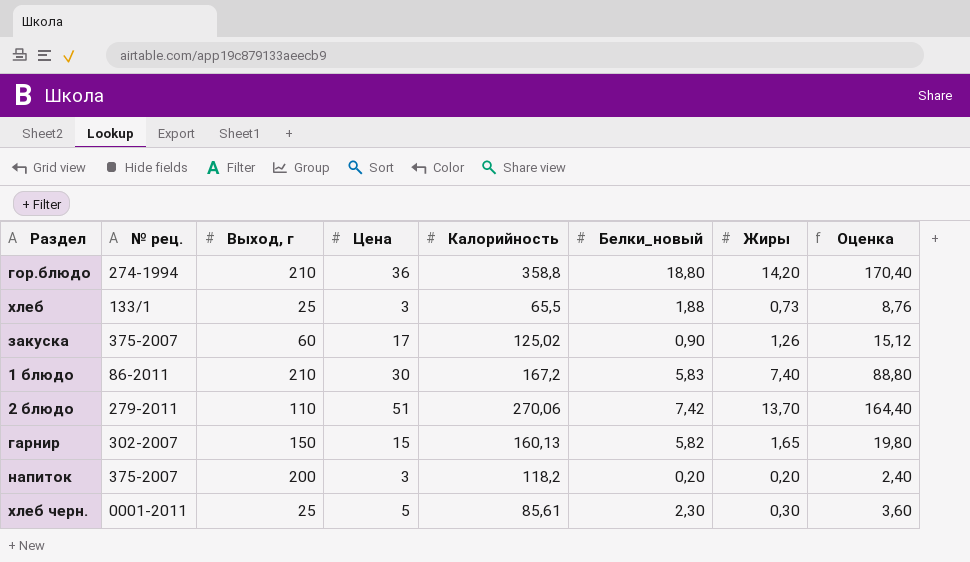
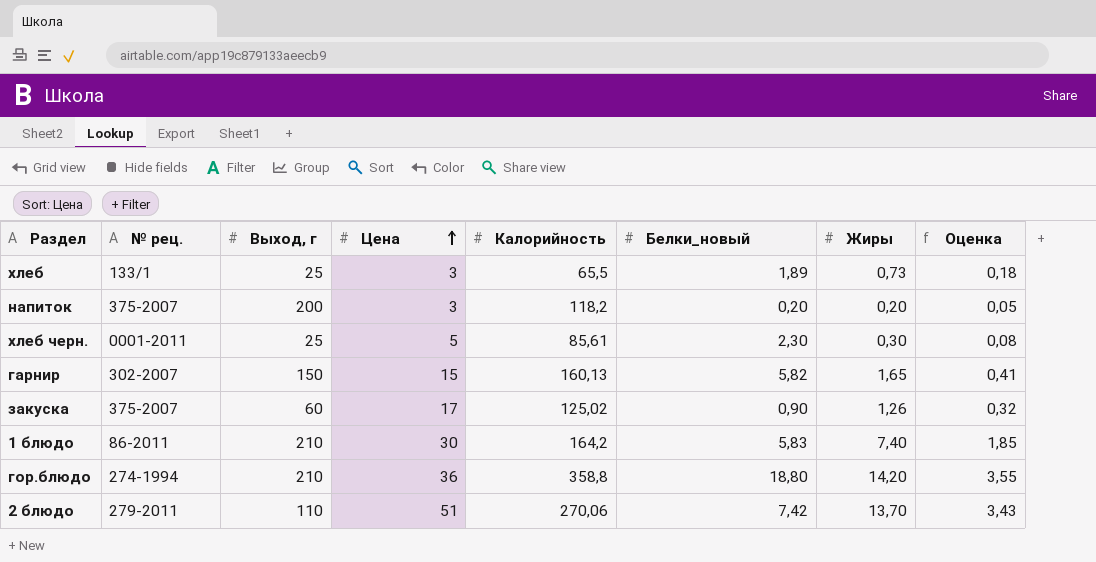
row order: none -> Цена ascending
column Оценка | formula: [Жиры] * 12 -> [Жиры] * 0,25
хлеб | Белки_новый: 1,88 -> 1,89
1 блюдо | Калорийность: 167,2 -> 164,2

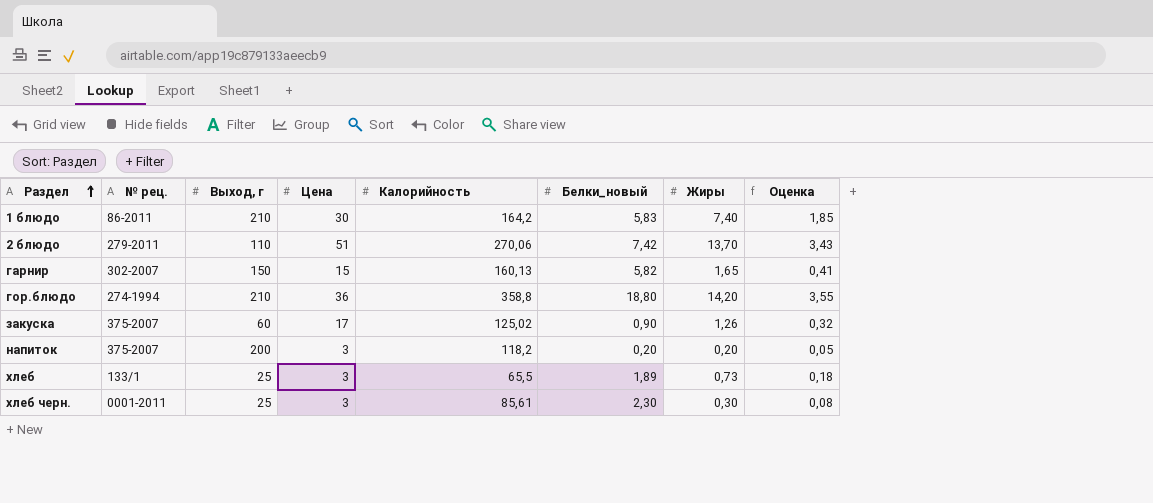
row order: Цена ascending -> Раздел ascending
хлеб черн. | Цена: 5 -> 3

